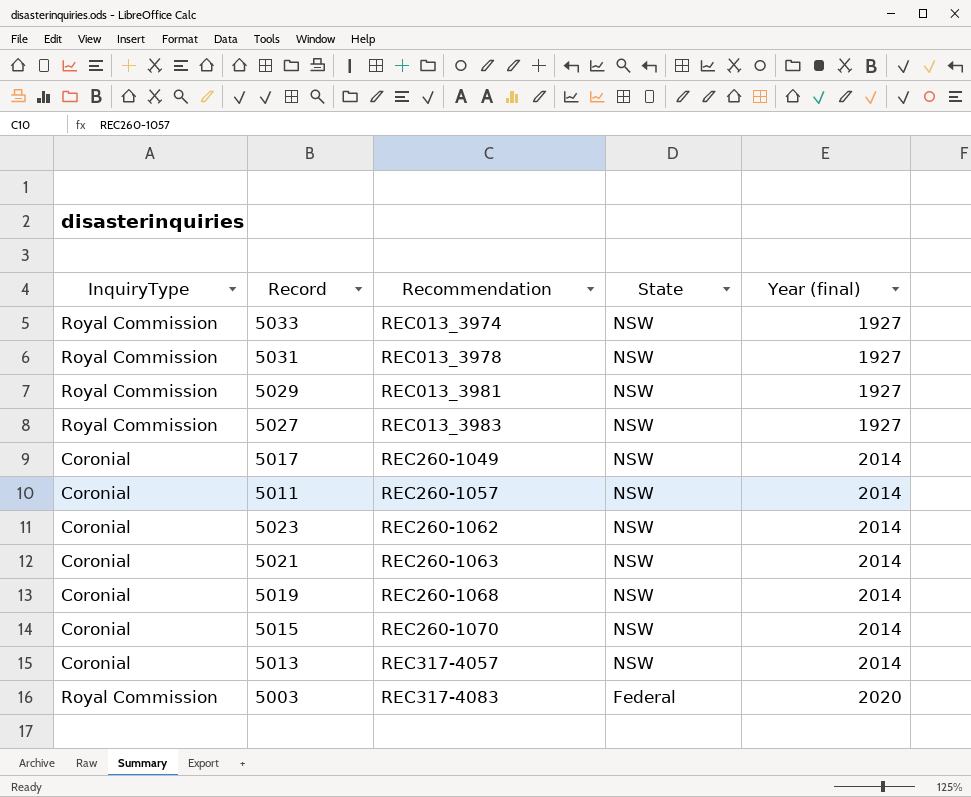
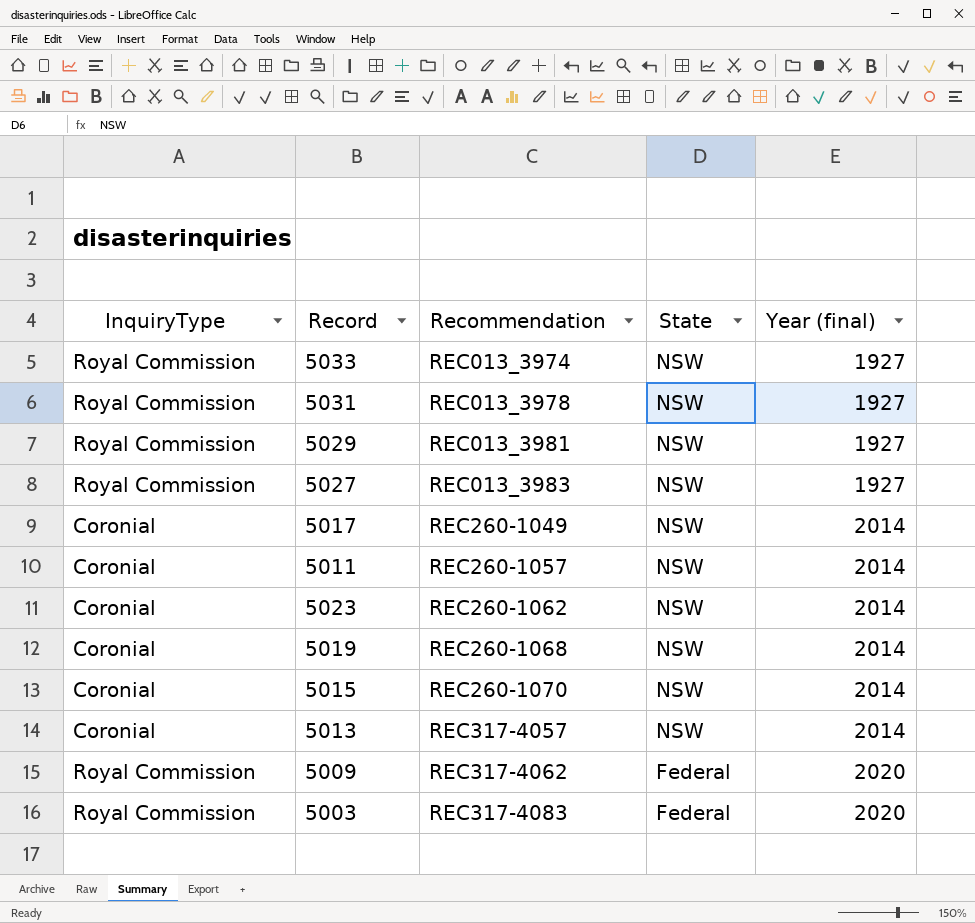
row 5021: Coronial | REC260-1063 | NSW | 2014 -> none
row 5009: none -> Royal Commission | REC317-4062 | Federal | 2020

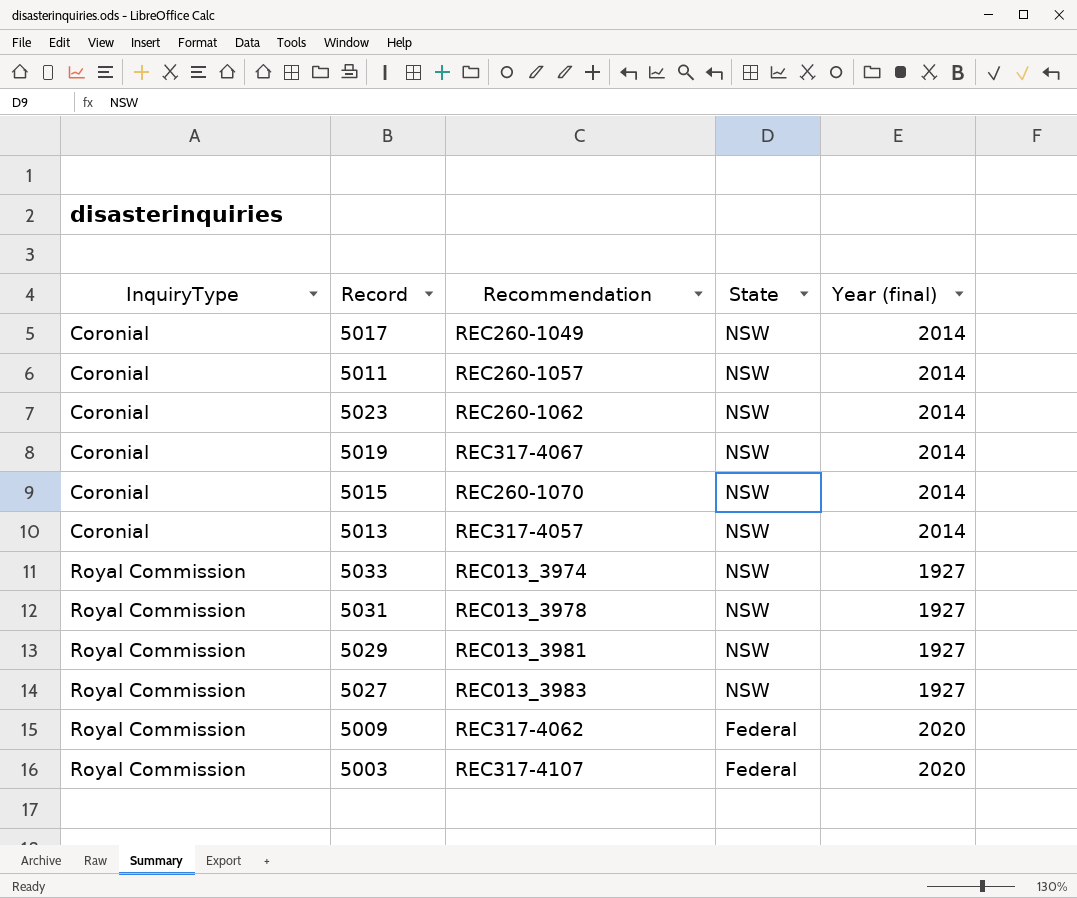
row order: Recommendation ascending -> InquiryType ascending
5019 | Recommendation: REC260-1068 -> REC317-4067
5003 | Recommendation: REC317-4083 -> REC317-4107

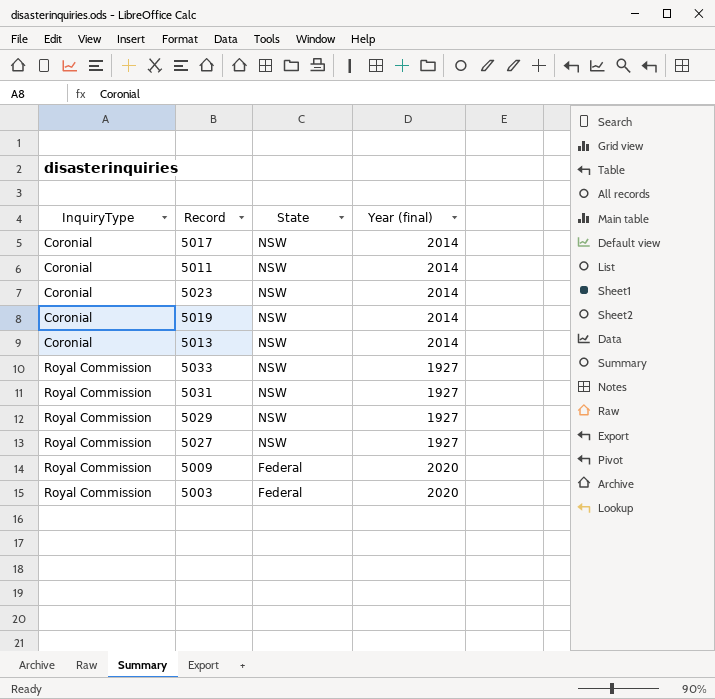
column Recommendation | position: 3 -> none
row 5015: Coronial | REC260-1070 | NSW | 2014 -> none

